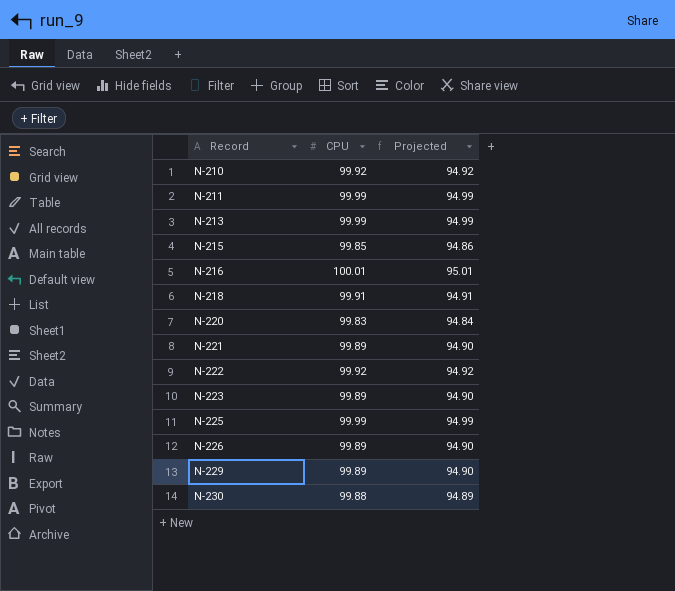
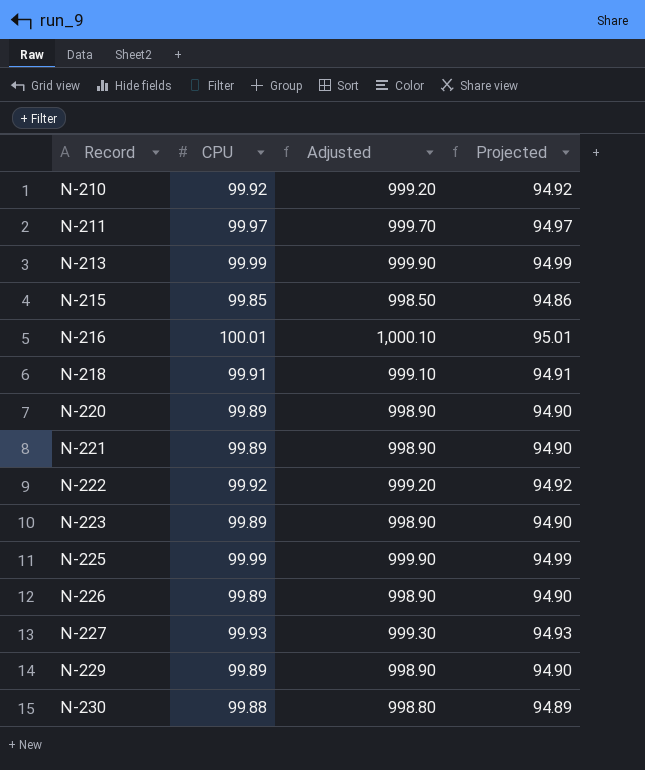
column Adjusted | formula: none -> [CPU] * 10
N-211 | CPU: 99.99 -> 99.97
N-211 | Projected: 94.99 -> 94.97
N-220 | CPU: 99.83 -> 99.89
N-220 | Projected: 94.84 -> 94.90
row N-227: none -> 99.93 | 999.30 | 94.93

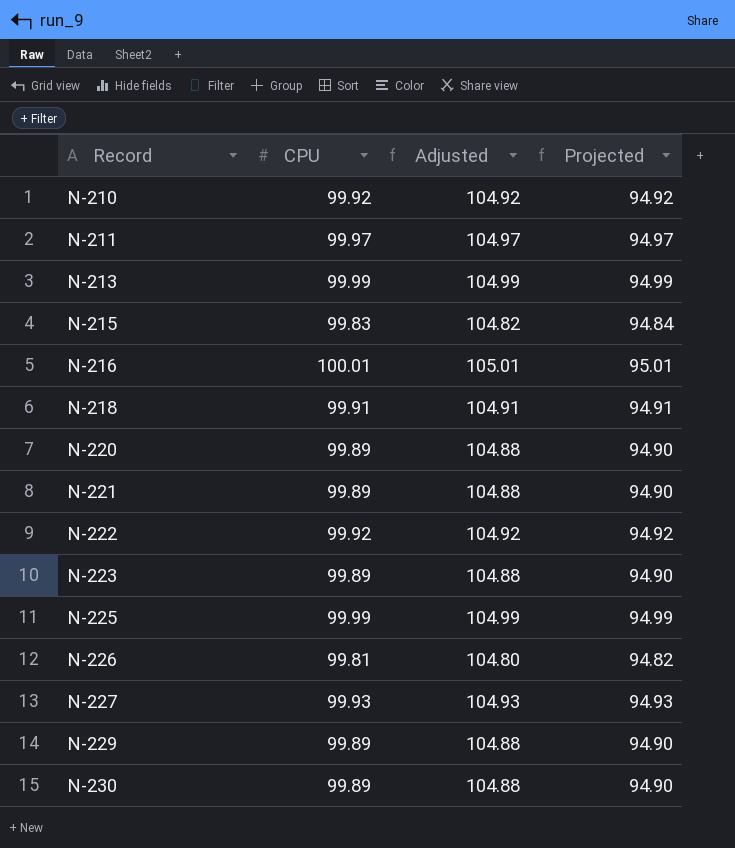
column Adjusted | formula: [CPU] * 10 -> [CPU] * 1.05
N-215 | CPU: 99.85 -> 99.83
N-215 | Projected: 94.86 -> 94.84
N-226 | CPU: 99.89 -> 99.81
N-226 | Projected: 94.90 -> 94.82
N-230 | CPU: 99.88 -> 99.89
N-230 | Projected: 94.89 -> 94.90

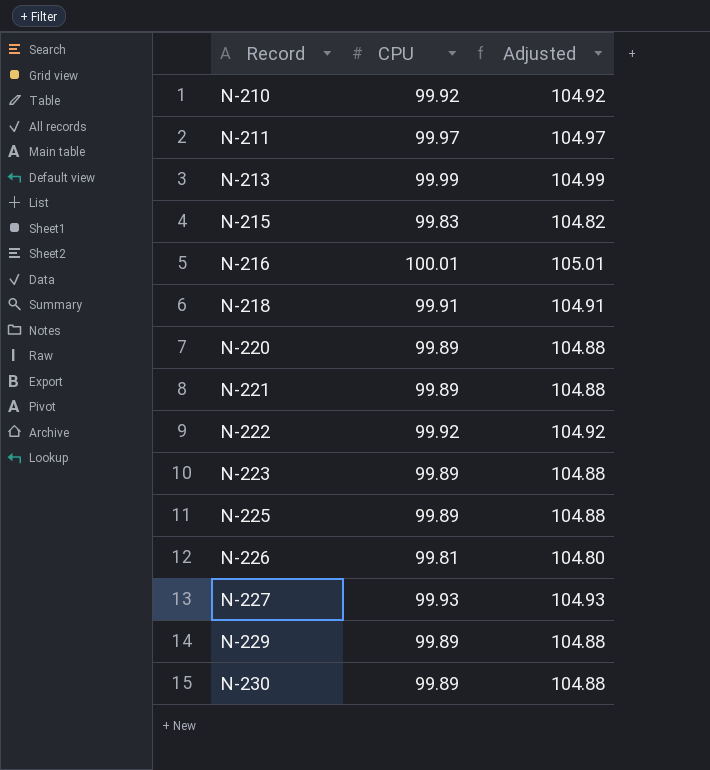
column Projected | formula: [CPU] * 0.95 -> none
N-225 | CPU: 99.99 -> 99.89
N-225 | Adjusted: 104.99 -> 104.88

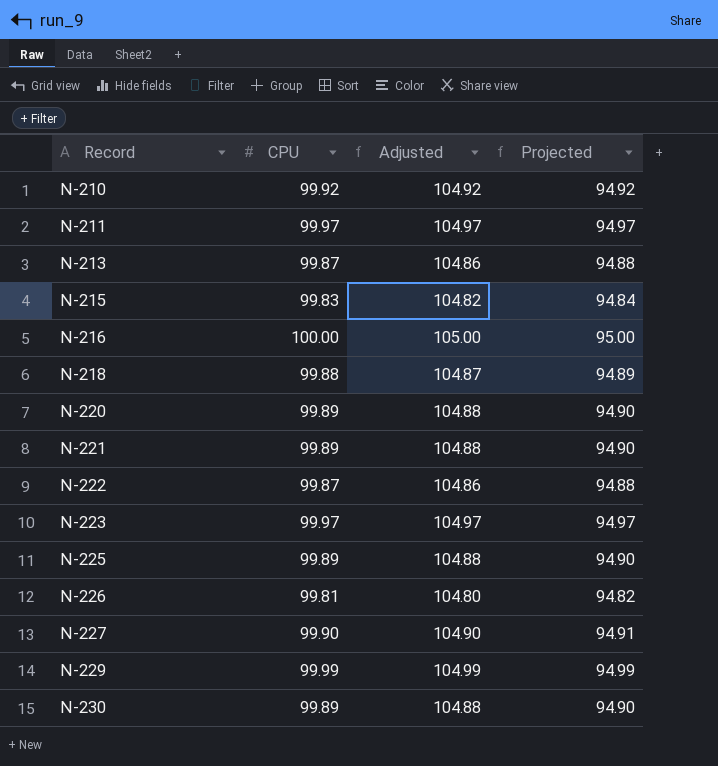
column Projected | formula: none -> [CPU] * 0.95
N-213 | CPU: 99.99 -> 99.87
N-213 | Adjusted: 104.99 -> 104.86
N-216 | CPU: 100.01 -> 100.00
N-216 | Adjusted: 105.01 -> 105.00
N-218 | CPU: 99.91 -> 99.88
N-218 | Adjusted: 104.91 -> 104.87
N-222 | CPU: 99.92 -> 99.87
N-222 | Adjusted: 104.92 -> 104.86
N-223 | CPU: 99.89 -> 99.97
N-223 | Adjusted: 104.88 -> 104.97
N-227 | CPU: 99.93 -> 99.90
N-227 | Adjusted: 104.93 -> 104.90
N-229 | CPU: 99.89 -> 99.99
N-229 | Adjusted: 104.88 -> 104.99

